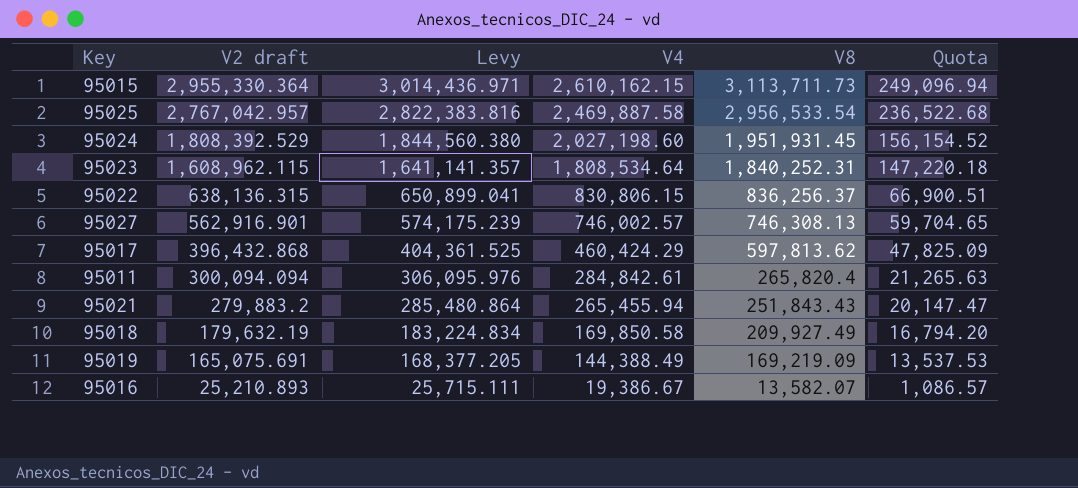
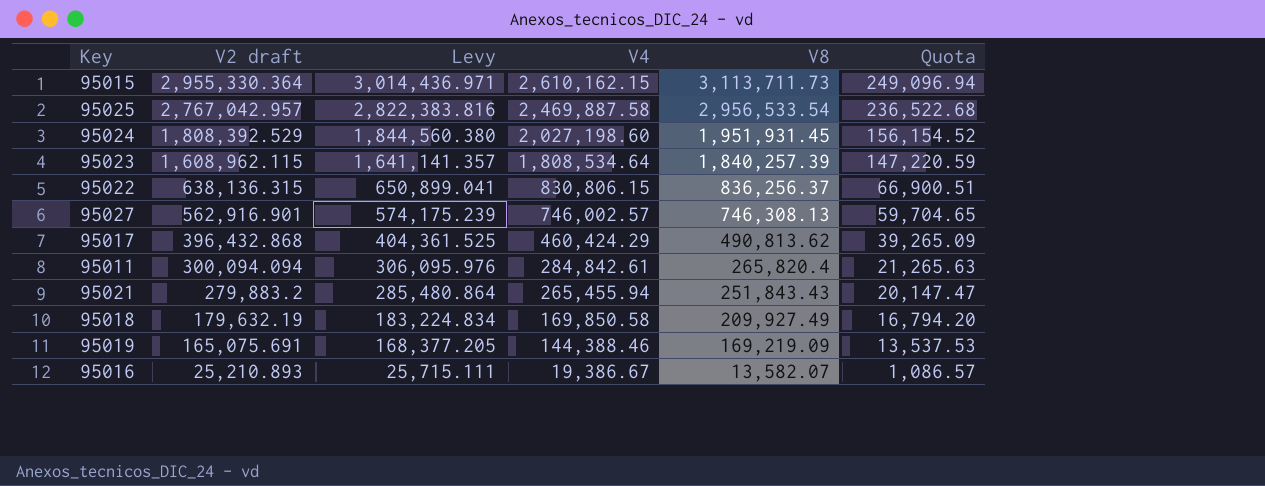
95023 | V8: 1,840,252.31 -> 1,840,257.39
95023 | Quota: 147,220.18 -> 147,220.59
95017 | V8: 597,813.62 -> 490,813.62
95017 | Quota: 47,825.09 -> 39,265.09
95019 | V4: 144,388.49 -> 144,388.46

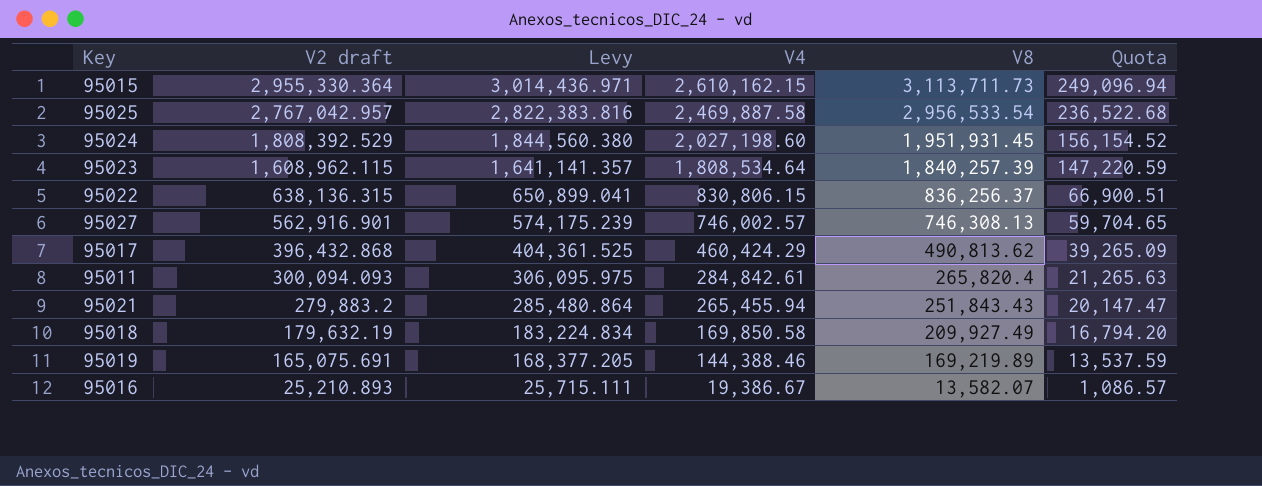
95011 | V2 draft: 300,094.094 -> 300,094.093
95011 | Levy: 306,095.976 -> 306,095.975
95019 | V8: 169,219.09 -> 169,219.89
95019 | Quota: 13,537.53 -> 13,537.59

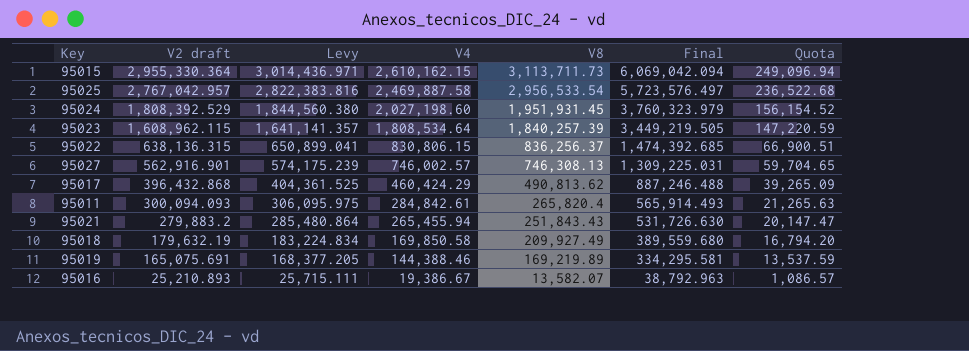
column Final | formula: none -> [V2 draft] + [V8]

